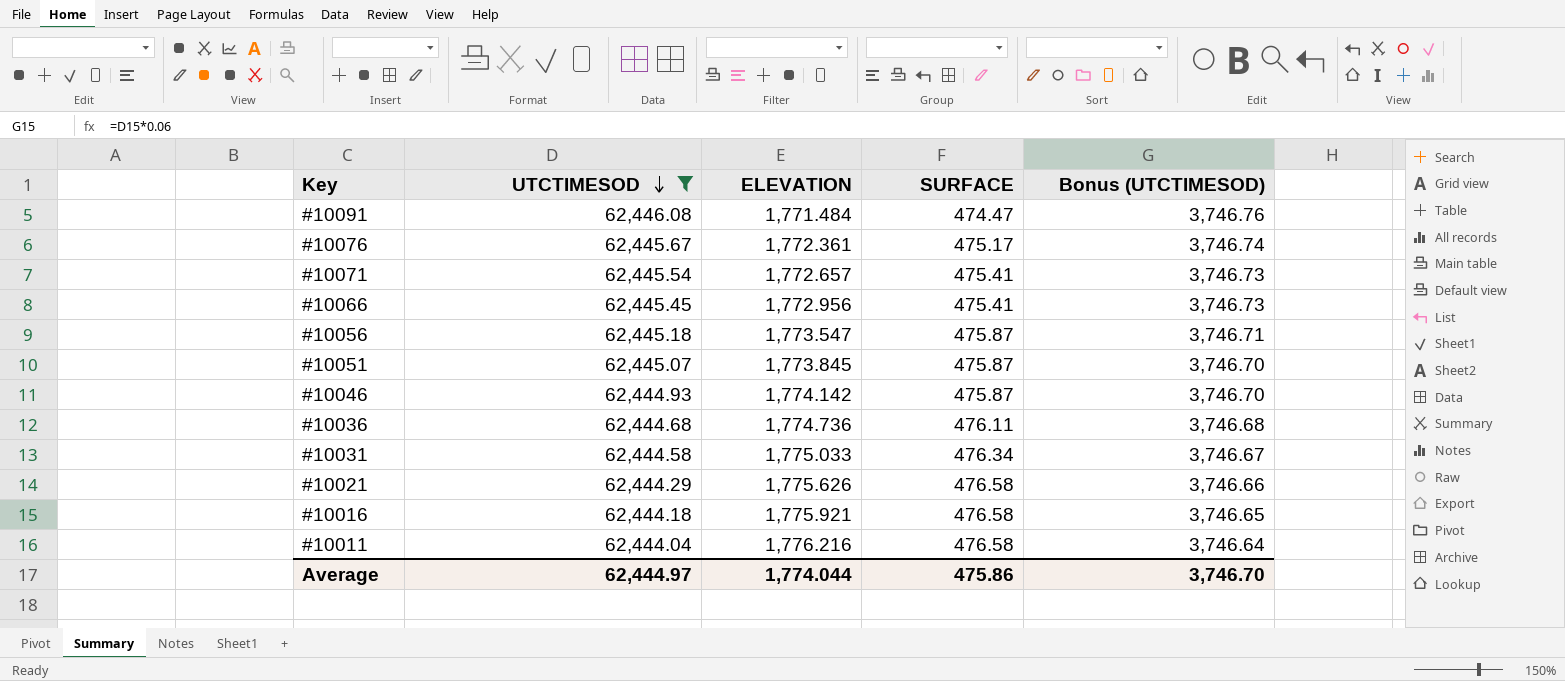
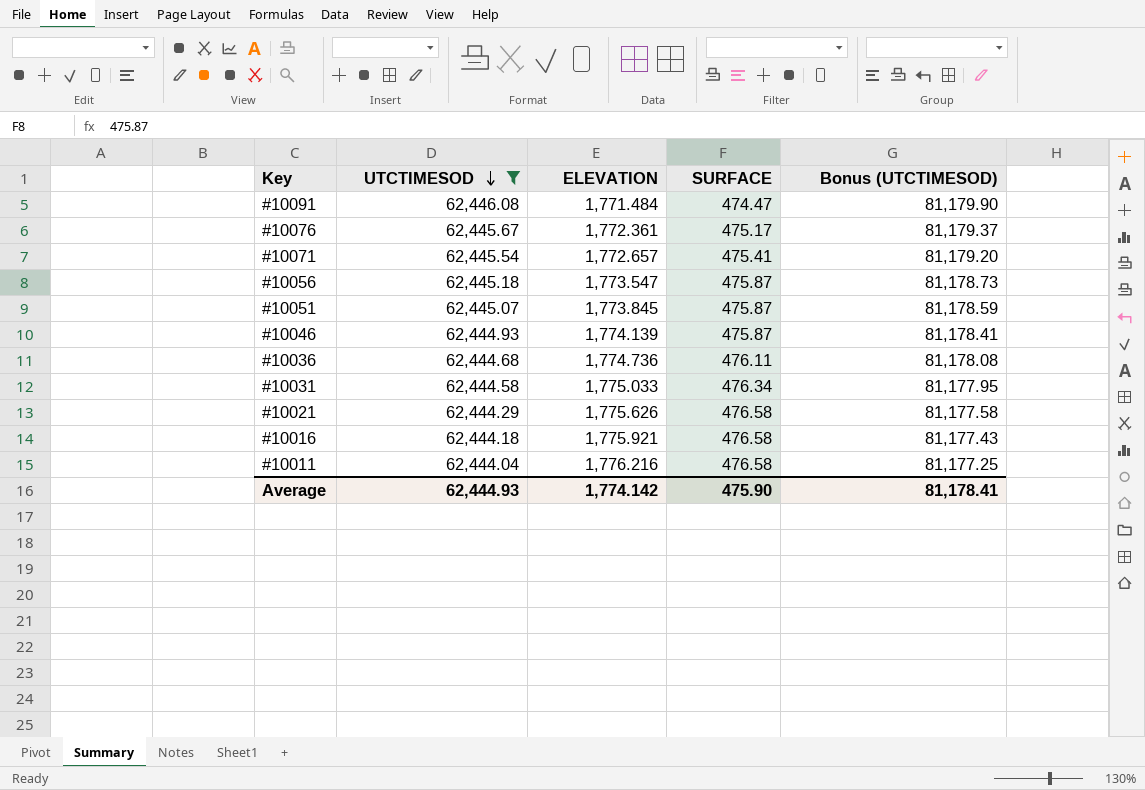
column Bonus (UTCTIMESOD) | formula: [UTCTIMESOD] * 0.06 -> [UTCTIMESOD] * 1.3
row #10066: 62,445.45 | 1,772.956 | 475.41 | 3,746.73 -> none
#10046 | ELEVATION: 1,774.142 -> 1,774.139
Average | UTCTIMESOD: 62,444.97 -> 62,444.93
Average | ELEVATION: 1,774.044 -> 1,774.142
Average | SURFACE: 475.86 -> 475.90
Average | Bonus (UTCTIMESOD): 3,746.70 -> 81,178.41

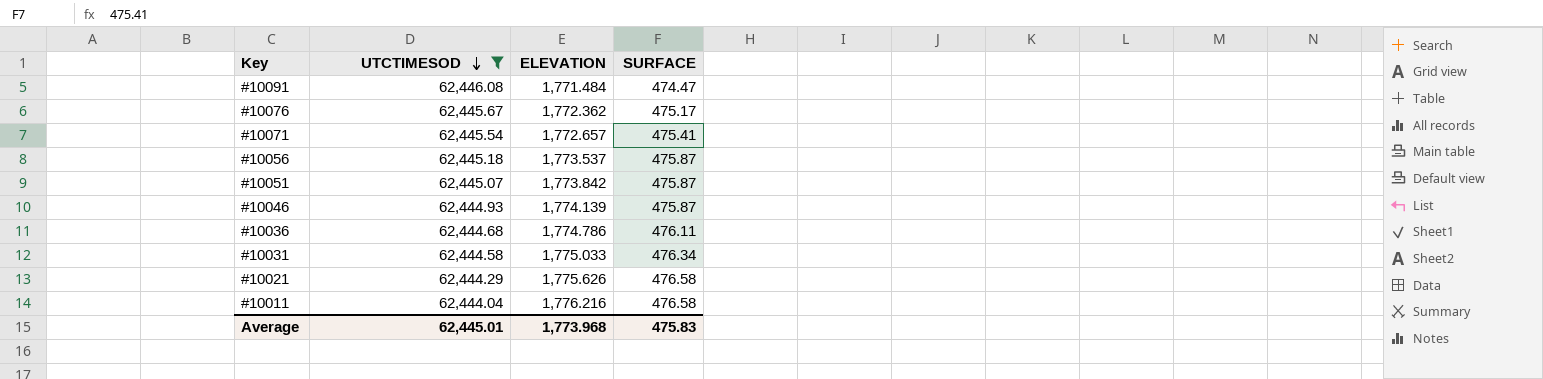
column Bonus (UTCTIMESOD) | formula: [UTCTIMESOD] * 1.3 -> none
row #10016: 62,444.18 | 1,775.921 | 476.58 | 81,177.43 -> none
#10076 | ELEVATION: 1,772.361 -> 1,772.362
#10056 | ELEVATION: 1,773.547 -> 1,773.537
#10051 | ELEVATION: 1,773.845 -> 1,773.842
#10036 | ELEVATION: 1,774.736 -> 1,774.786
Average | UTCTIMESOD: 62,444.93 -> 62,445.01
Average | ELEVATION: 1,774.142 -> 1,773.968
Average | SURFACE: 475.90 -> 475.83

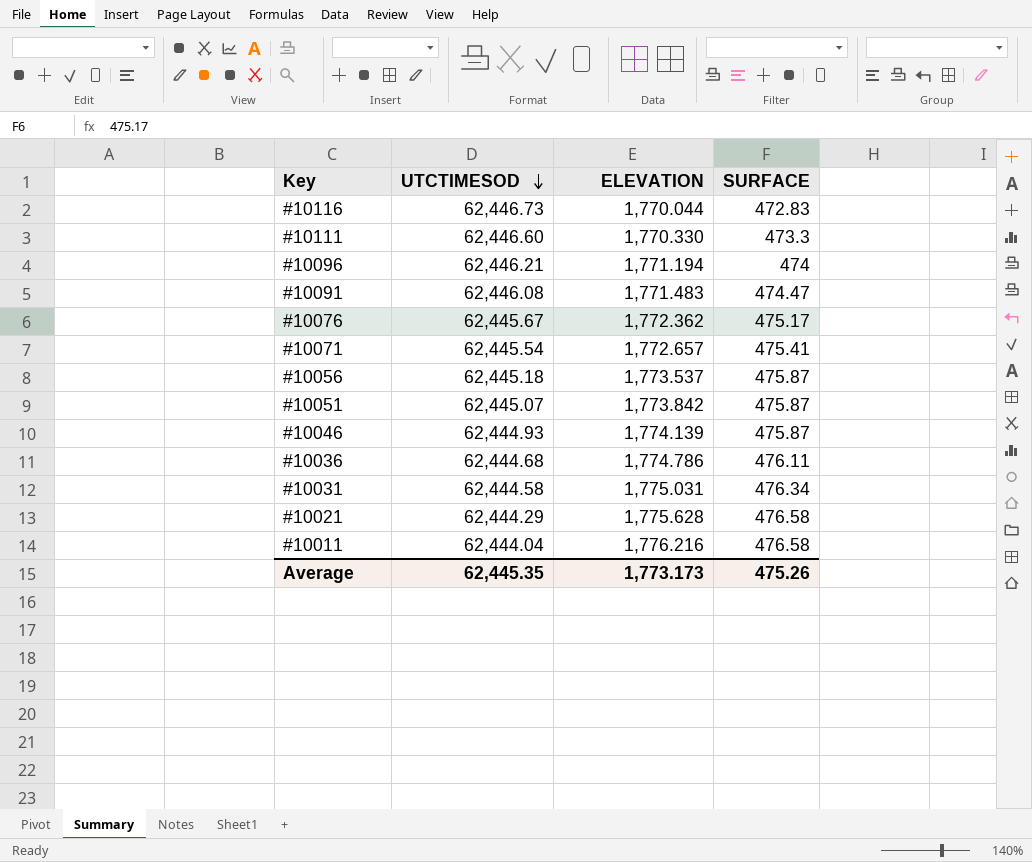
filter: UTCTIMESOD <= 62,446.08 -> none
#10091 | ELEVATION: 1,771.484 -> 1,771.483
#10031 | ELEVATION: 1,775.033 -> 1,775.031
#10021 | ELEVATION: 1,775.626 -> 1,775.628
Average | UTCTIMESOD: 62,445.01 -> 62,445.35
Average | ELEVATION: 1,773.968 -> 1,773.173
Average | SURFACE: 475.83 -> 475.26

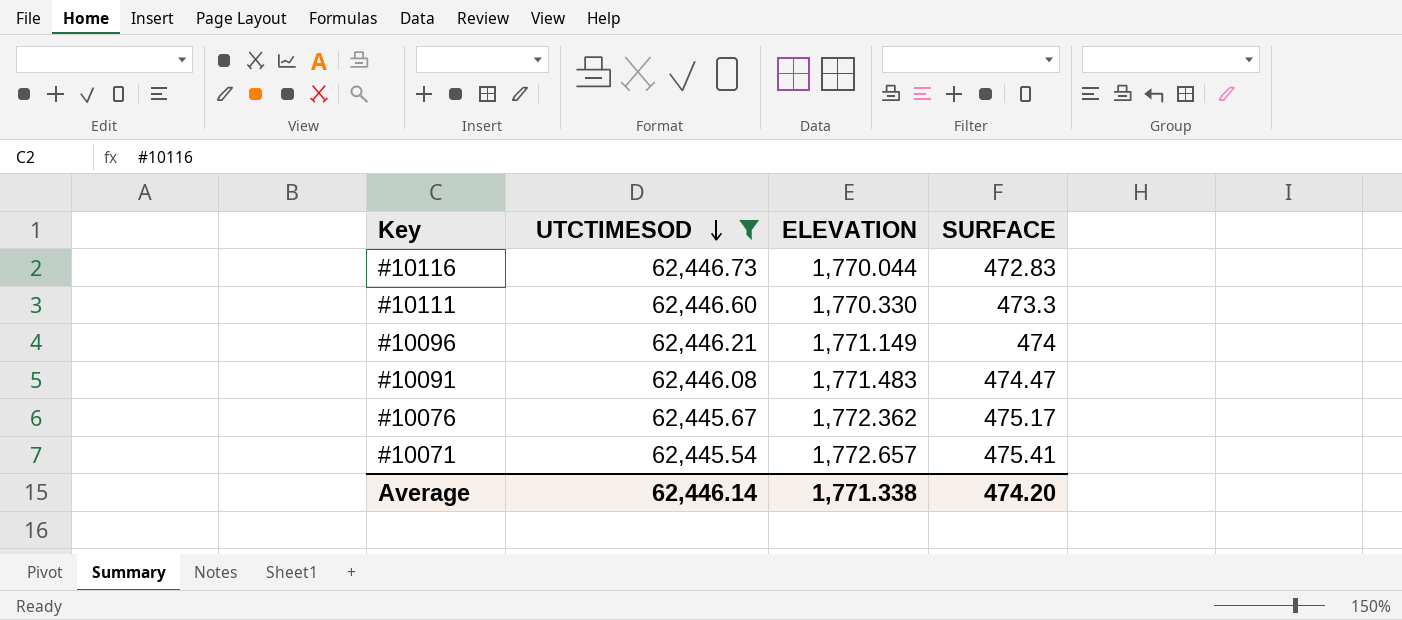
filter: none -> UTCTIMESOD >= 62,445.54
#10096 | ELEVATION: 1,771.194 -> 1,771.149
Average | UTCTIMESOD: 62,445.35 -> 62,446.14
Average | ELEVATION: 1,773.173 -> 1,771.338
Average | SURFACE: 475.26 -> 474.20

